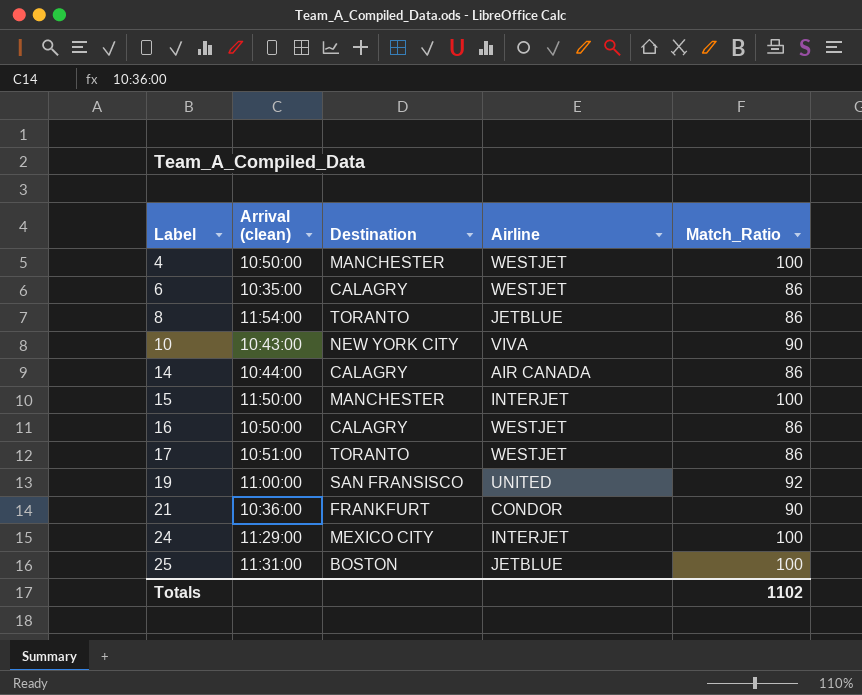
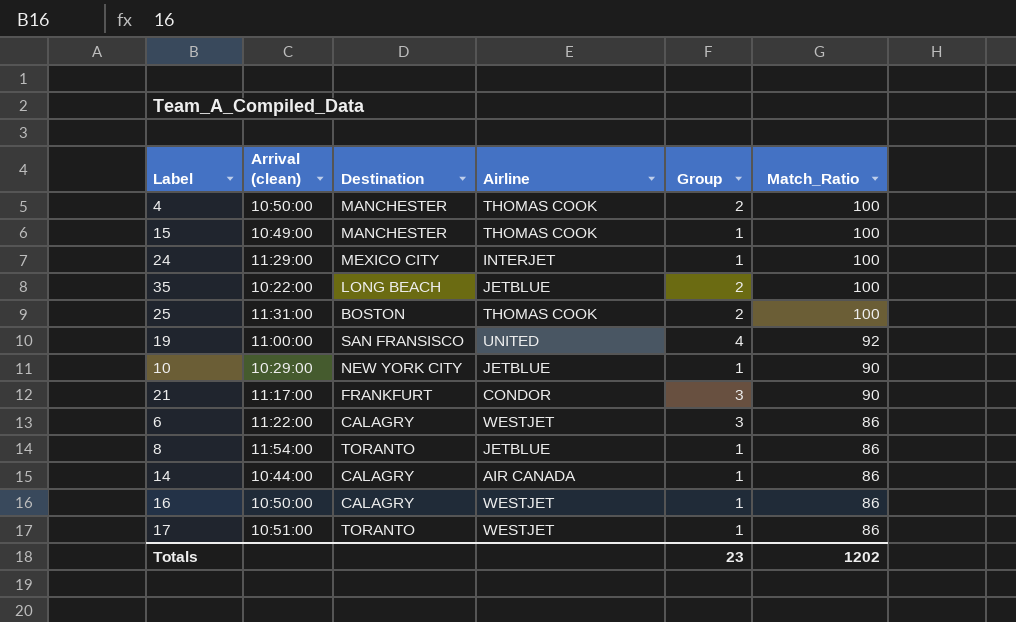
row order: Label ascending -> Match_Ratio descending
column Group | position: none -> 5
4 | Airline: WESTJET -> THOMAS COOK
15 | Arrival (clean): 11:50:00 -> 10:49:00
15 | Airline: INTERJET -> THOMAS COOK
row 35: none -> 10:22:00 | LONG BEACH | JETBLUE | 2 | 100
25 | Airline: JETBLUE -> THOMAS COOK
10 | Arrival (clean): 10:43:00 -> 10:29:00
10 | Airline: VIVA -> JETBLUE
21 | Arrival (clean): 10:36:00 -> 11:17:00
6 | Arrival (clean): 10:35:00 -> 11:22:00
Totals | Match_Ratio: 1102 -> 1202

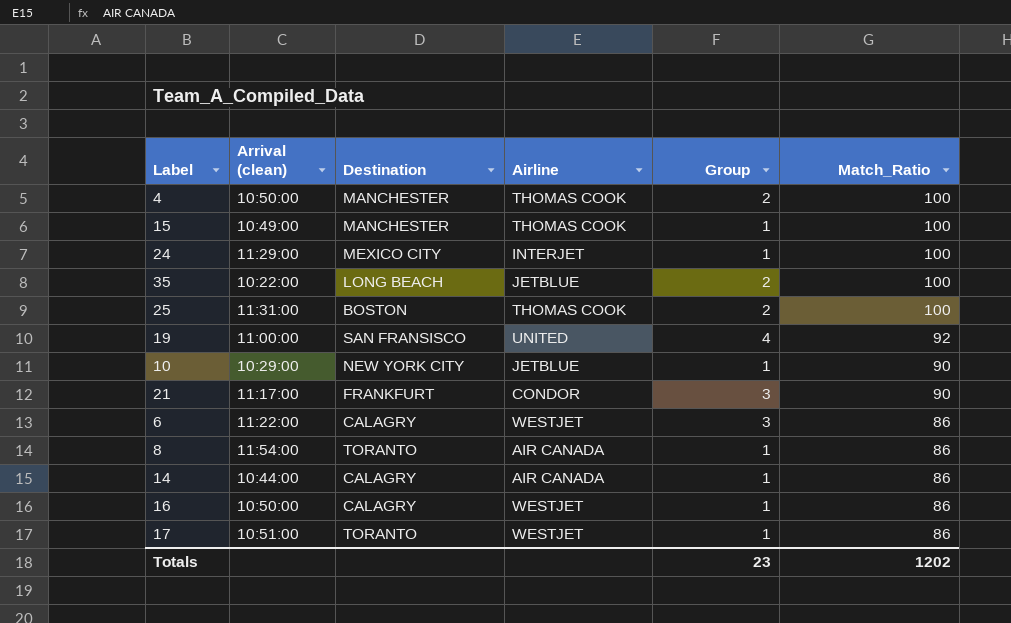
8 | Airline: JETBLUE -> AIR CANADA

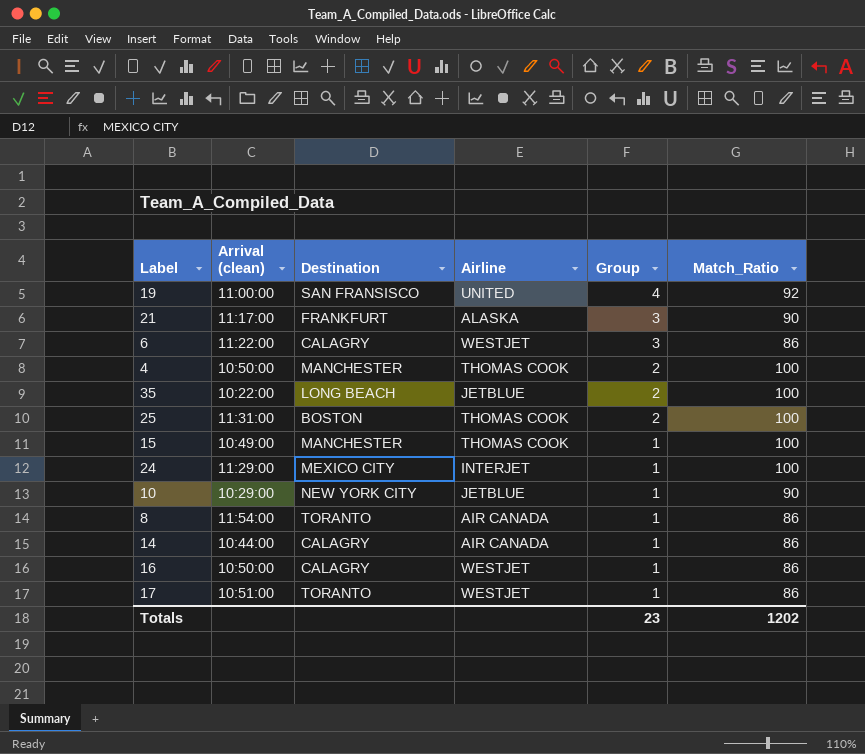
row order: Match_Ratio descending -> Group descending
21 | Airline: CONDOR -> ALASKA

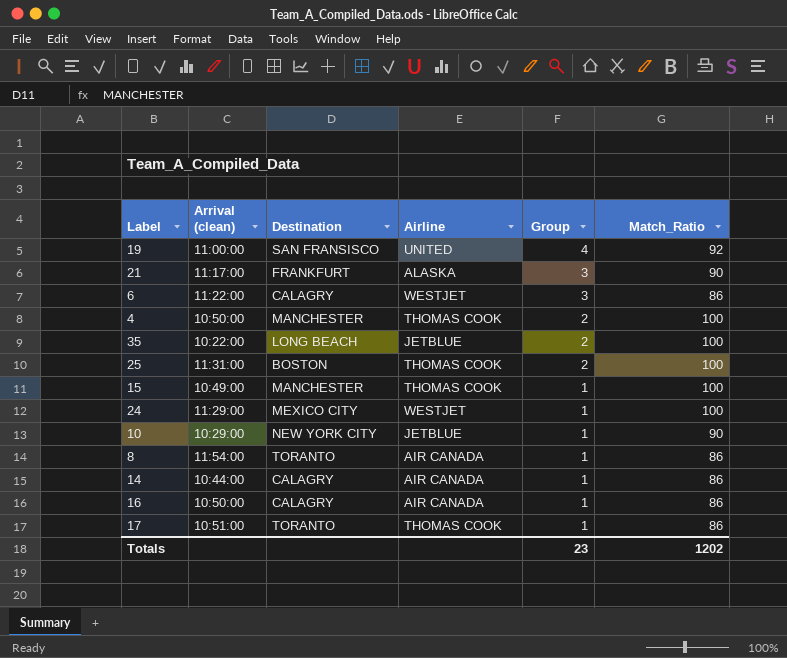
24 | Airline: INTERJET -> WESTJET
16 | Airline: WESTJET -> AIR CANADA
17 | Airline: WESTJET -> THOMAS COOK

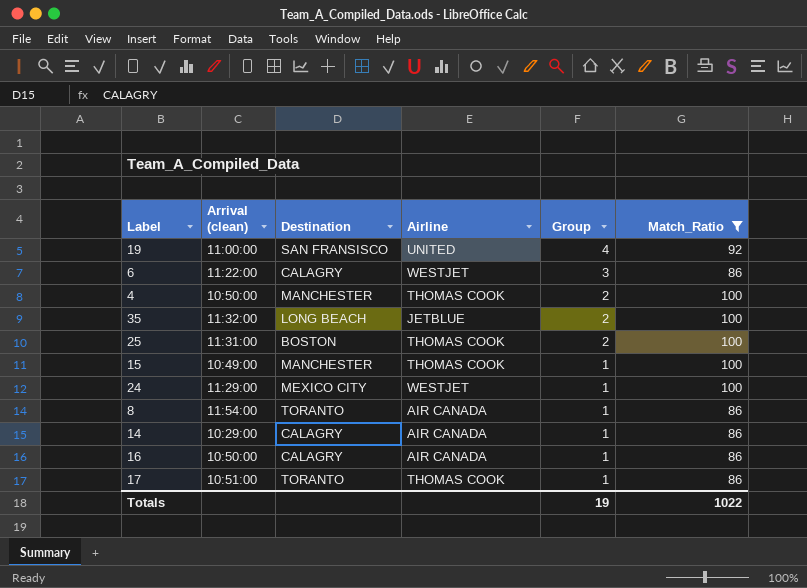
filter: none -> Match_Ratio != 90
35 | Arrival (clean): 10:22:00 -> 11:32:00
14 | Arrival (clean): 10:44:00 -> 10:29:00
Totals | Group: 23 -> 19
Totals | Match_Ratio: 1202 -> 1022

